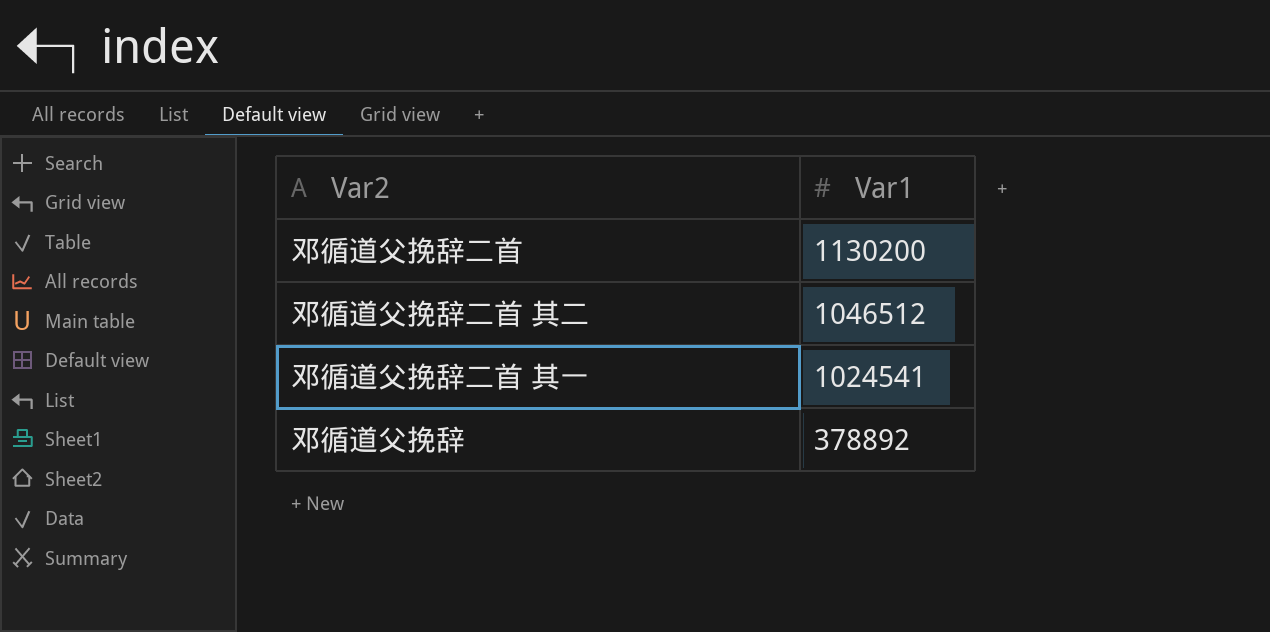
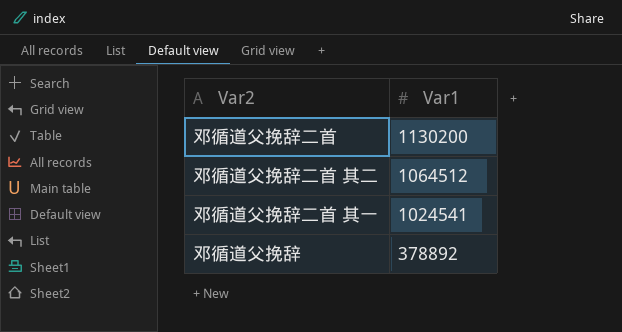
邓循道父挽辞二首 其二 | Var1: 1046512 -> 1064512

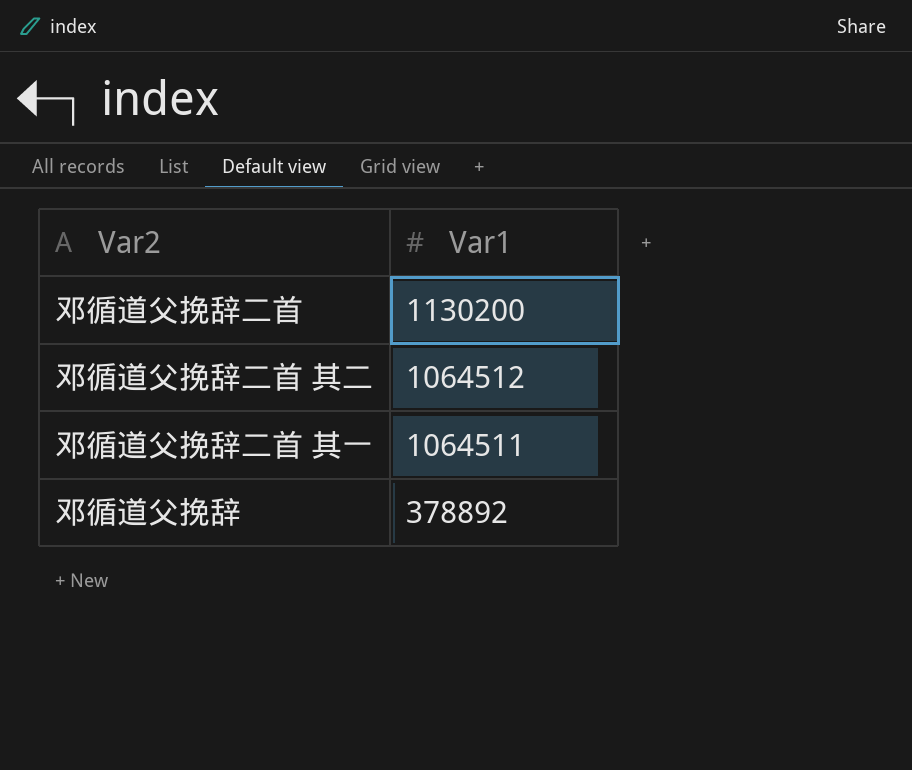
邓循道父挽辞二首 其一 | Var1: 1024541 -> 1064511

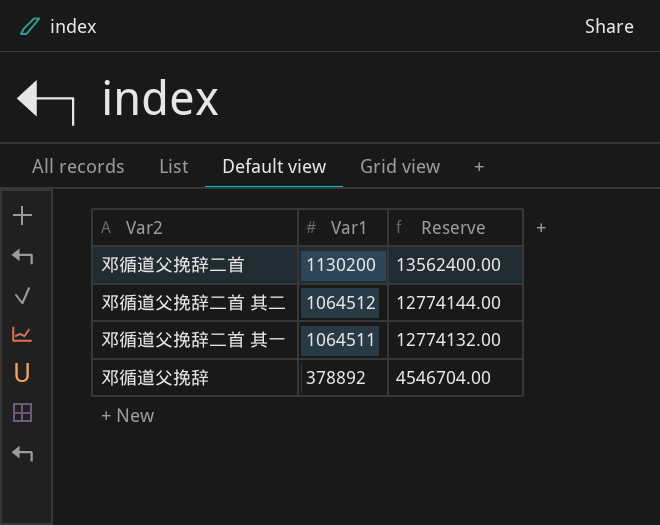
column Reserve | formula: none -> [Var1] * 12

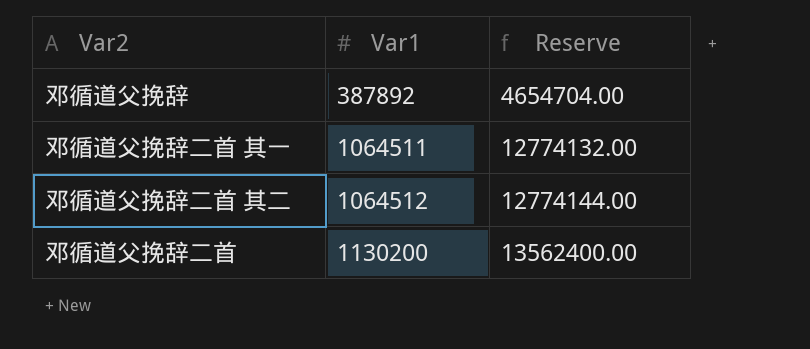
row order: Var1 descending -> Var1 ascending
邓循道父挽辞 | Var1: 378892 -> 387892
邓循道父挽辞 | Reserve: 4546704.00 -> 4654704.00

